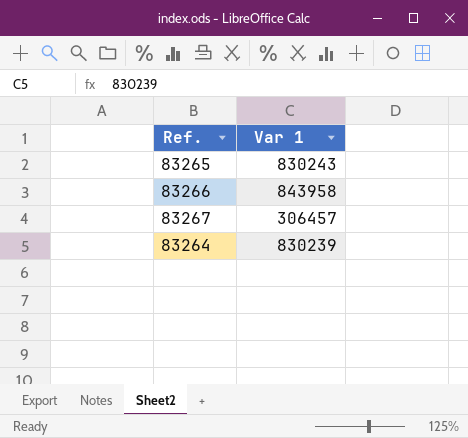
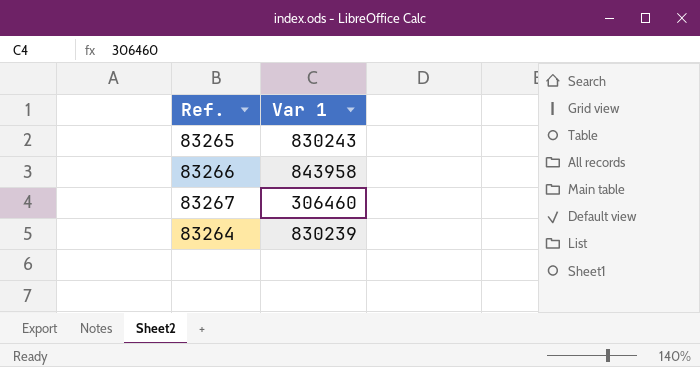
83267 | Var 1: 306457 -> 306460

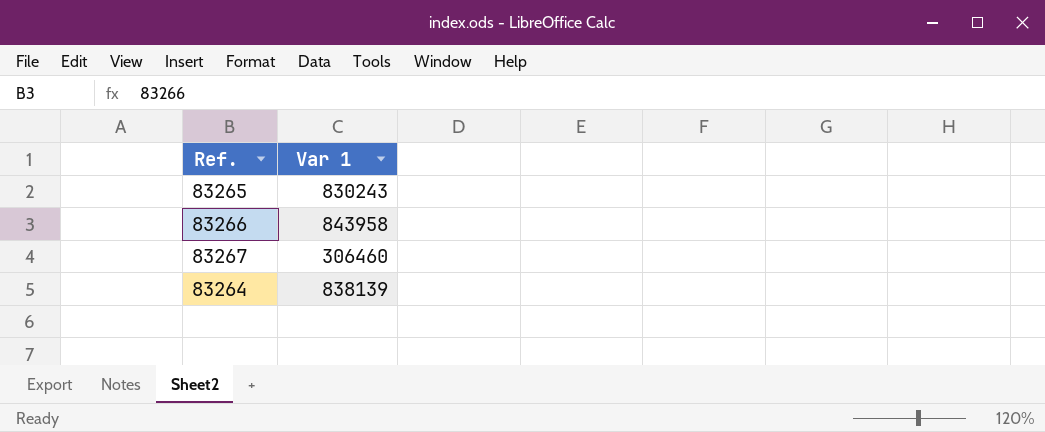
83264 | Var 1: 830239 -> 838139

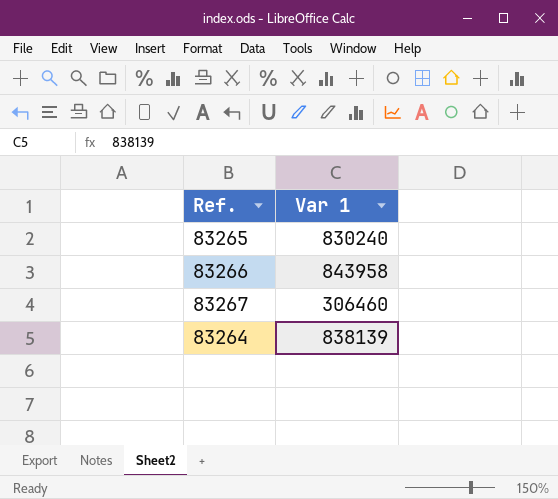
83265 | Var 1: 830243 -> 830240

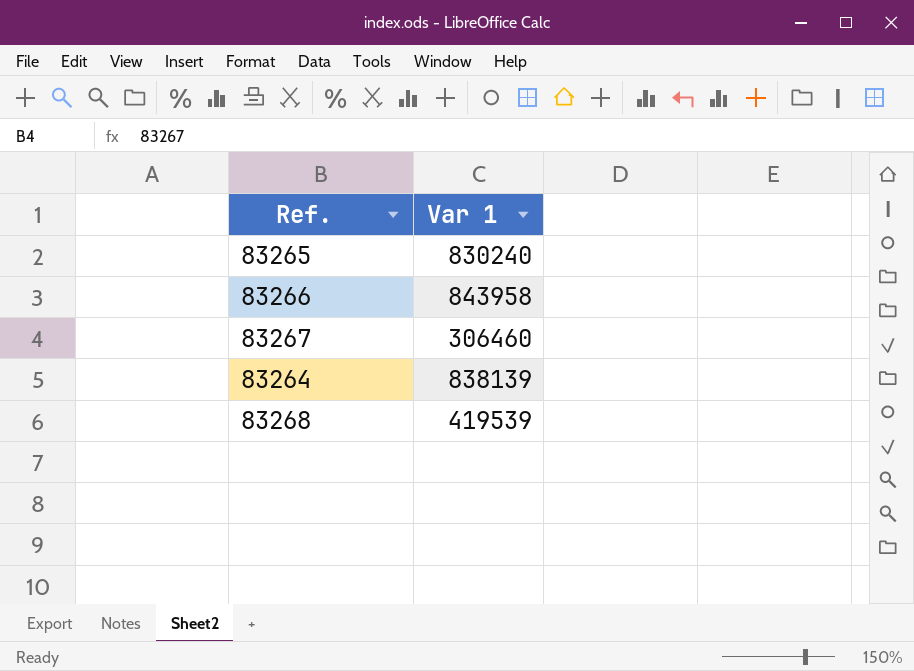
row 83268: none -> 419539

